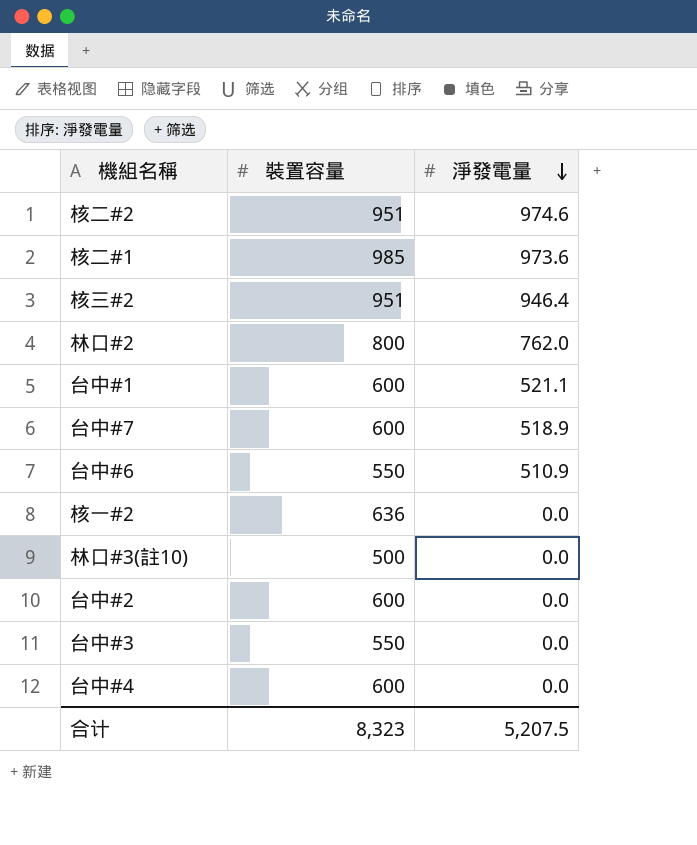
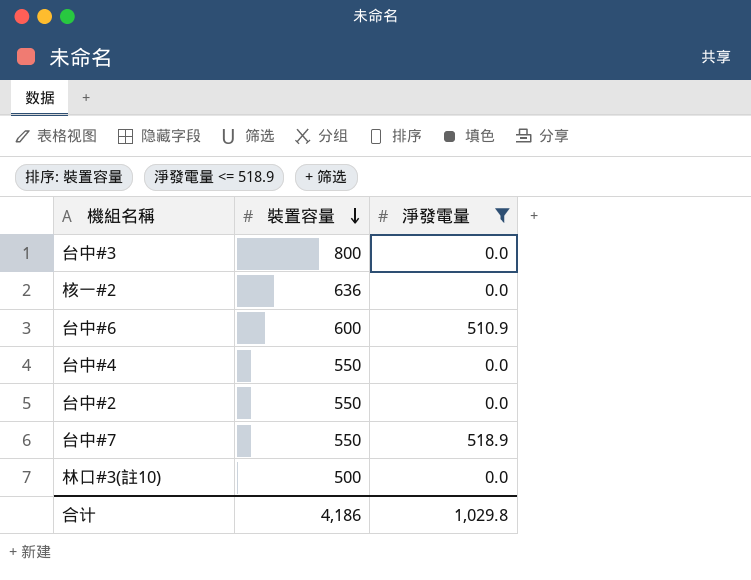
filter: none -> 淨發電量 <= 518.9
row order: 淨發電量 descending -> 裝置容量 descending
台中#3 | 裝置容量: 550 -> 800
台中#6 | 裝置容量: 550 -> 600
台中#4 | 裝置容量: 600 -> 550
台中#2 | 裝置容量: 600 -> 550
台中#7 | 裝置容量: 600 -> 550
合计 | 裝置容量: 8,323 -> 4,186
合计 | 淨發電量: 5,207.5 -> 1,029.8

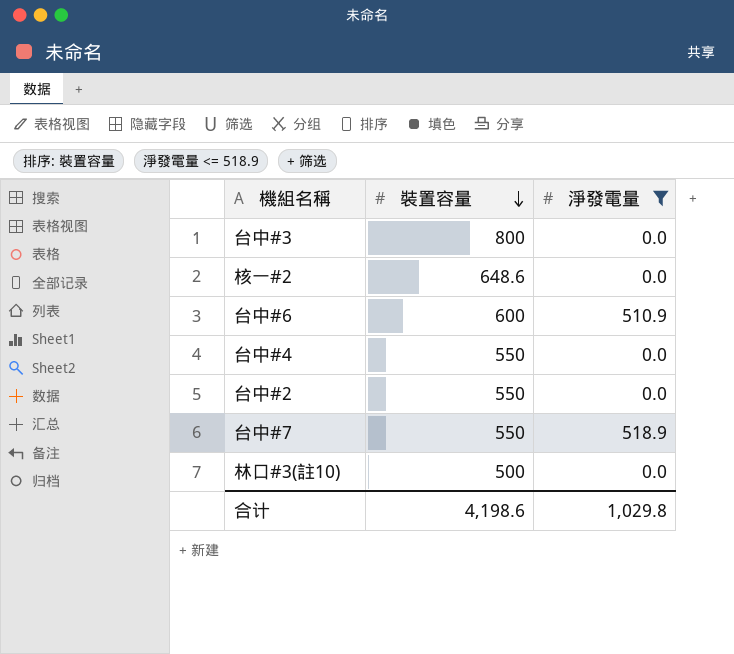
核一#2 | 裝置容量: 636 -> 648.6
合计 | 裝置容量: 4,186 -> 4,198.6

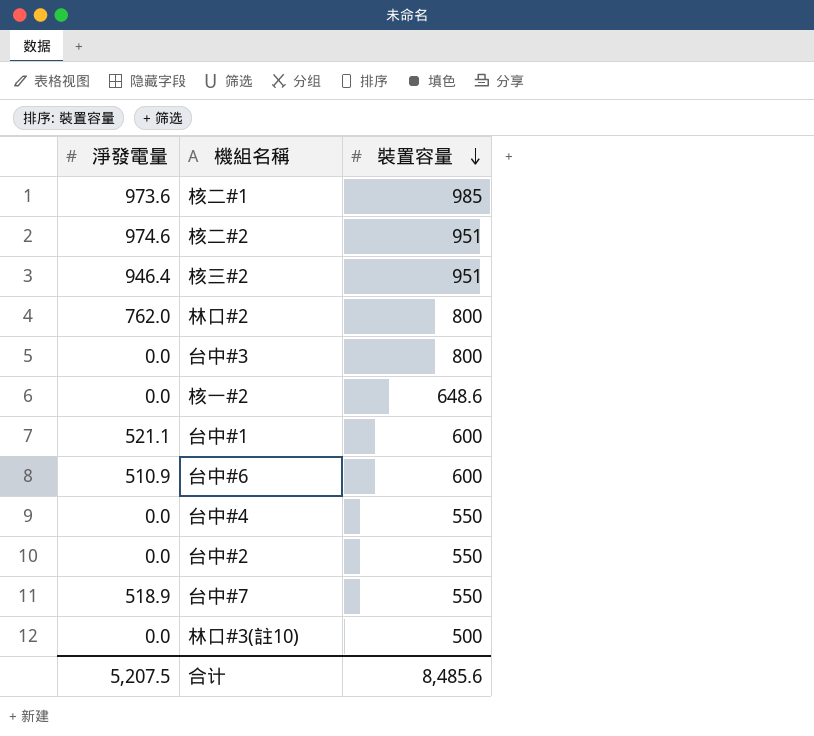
filter: 淨發電量 <= 518.9 -> none
column 淨發電量 | position: 3 -> 1
合计 | 淨發電量: 1,029.8 -> 5,207.5
合计 | 裝置容量: 4,198.6 -> 8,485.6

